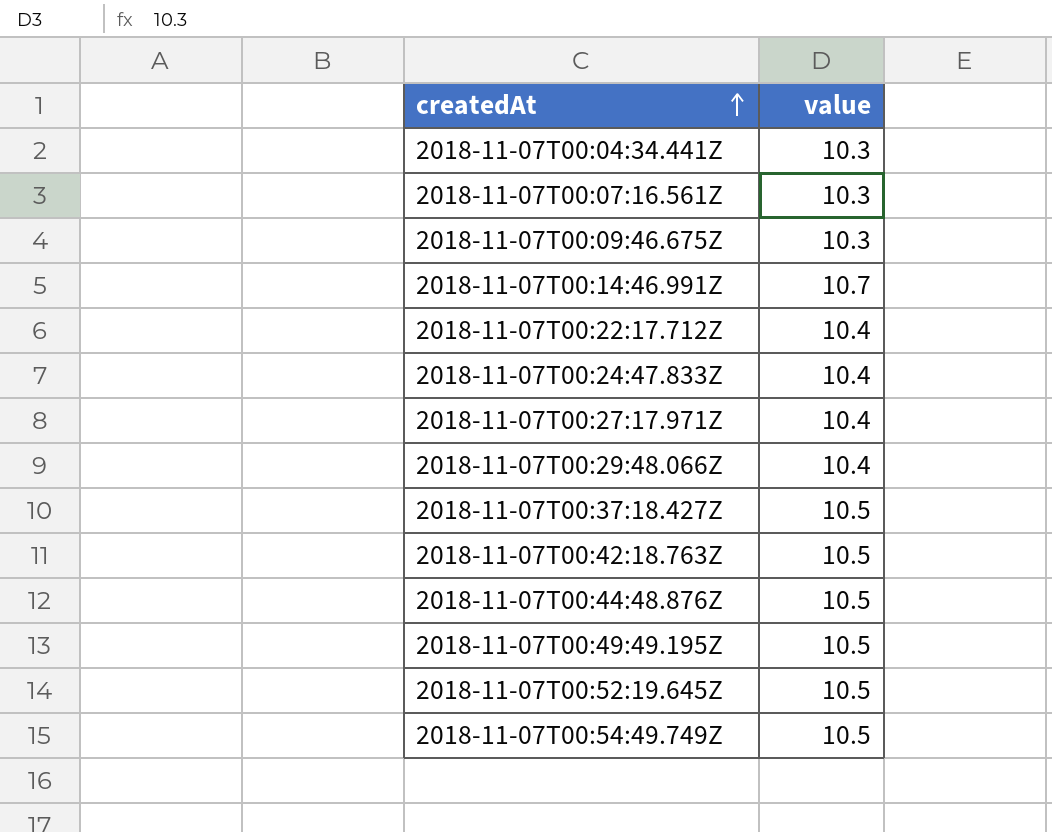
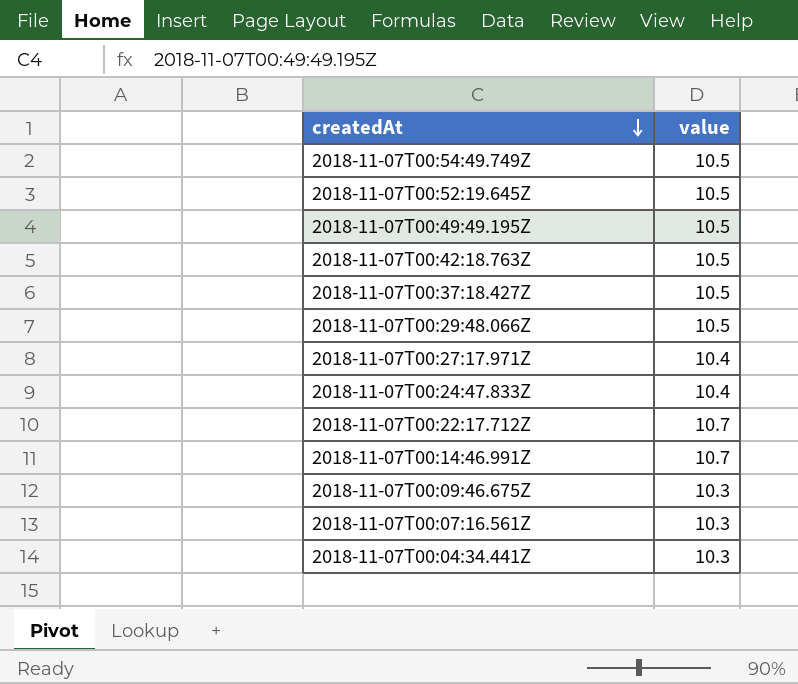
row order: createdAt ascending -> createdAt descending
row 2018-11-07T00:44:48.876Z: 10.5 -> none
2018-11-07T00:29:48.066Z | value: 10.4 -> 10.5
2018-11-07T00:22:17.712Z | value: 10.4 -> 10.7

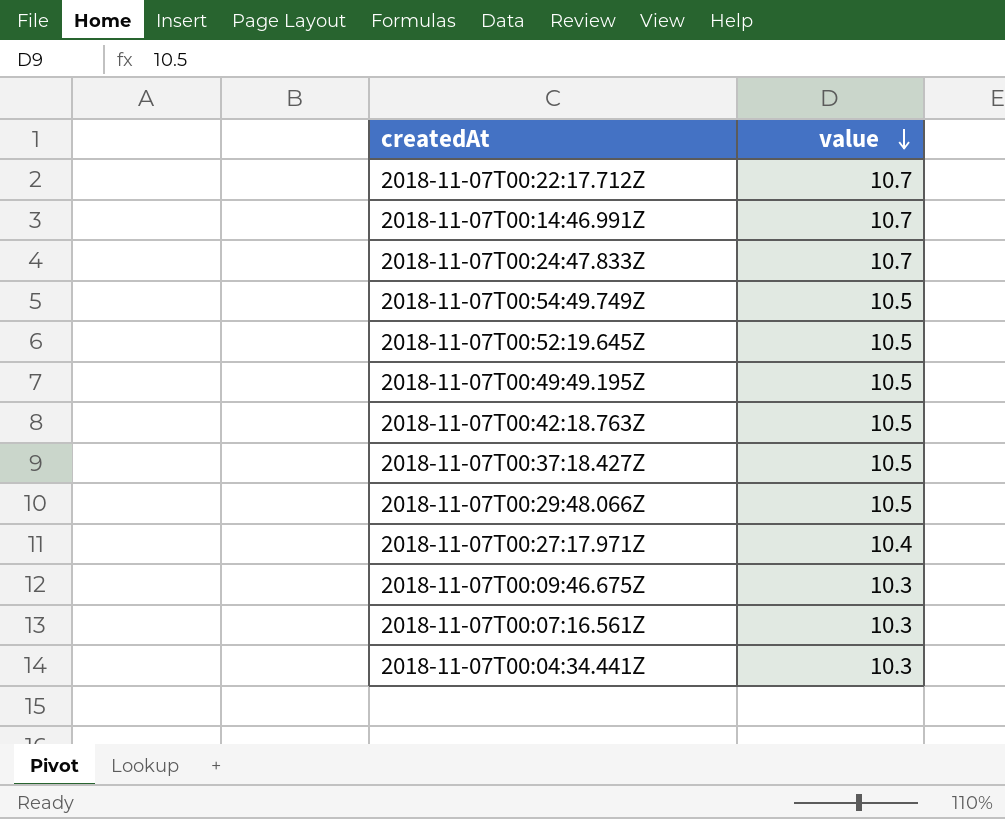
row order: createdAt descending -> value descending
2018-11-07T00:24:47.833Z | value: 10.4 -> 10.7

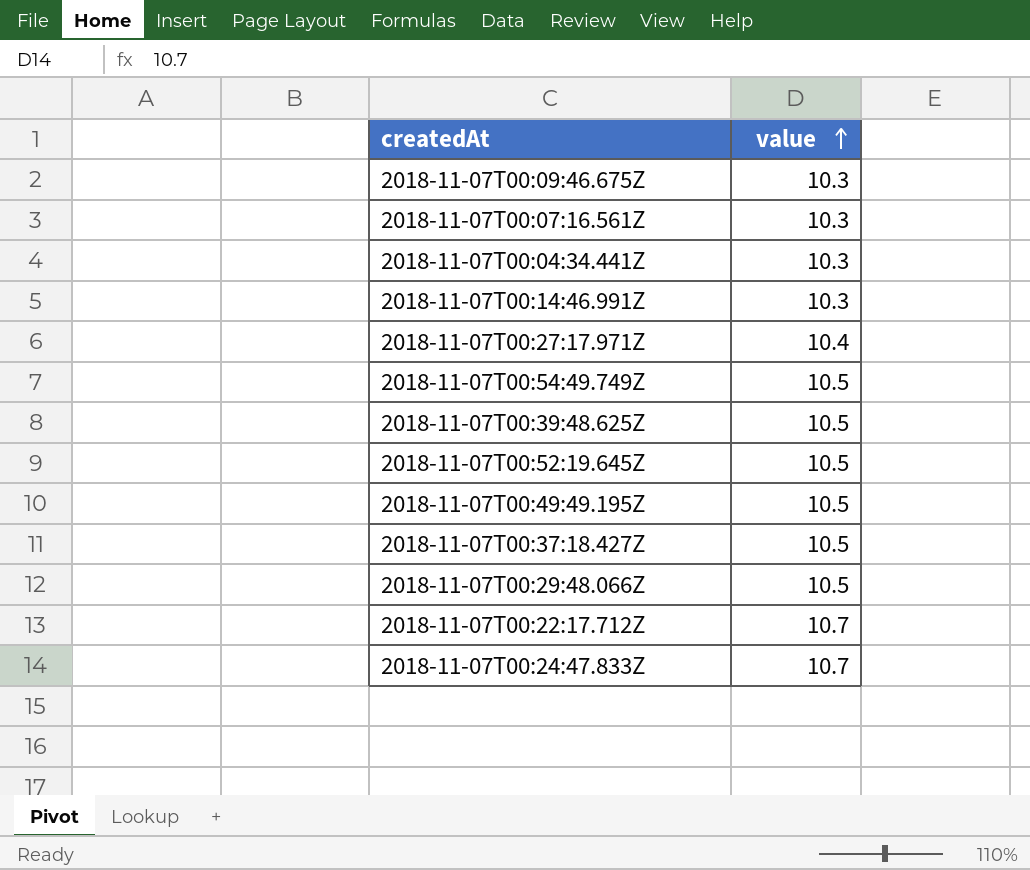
row order: value descending -> value ascending
row 2018-11-07T00:42:18.763Z: 10.5 -> none
2018-11-07T00:14:46.991Z | value: 10.7 -> 10.3
row 2018-11-07T00:39:48.625Z: none -> 10.5

